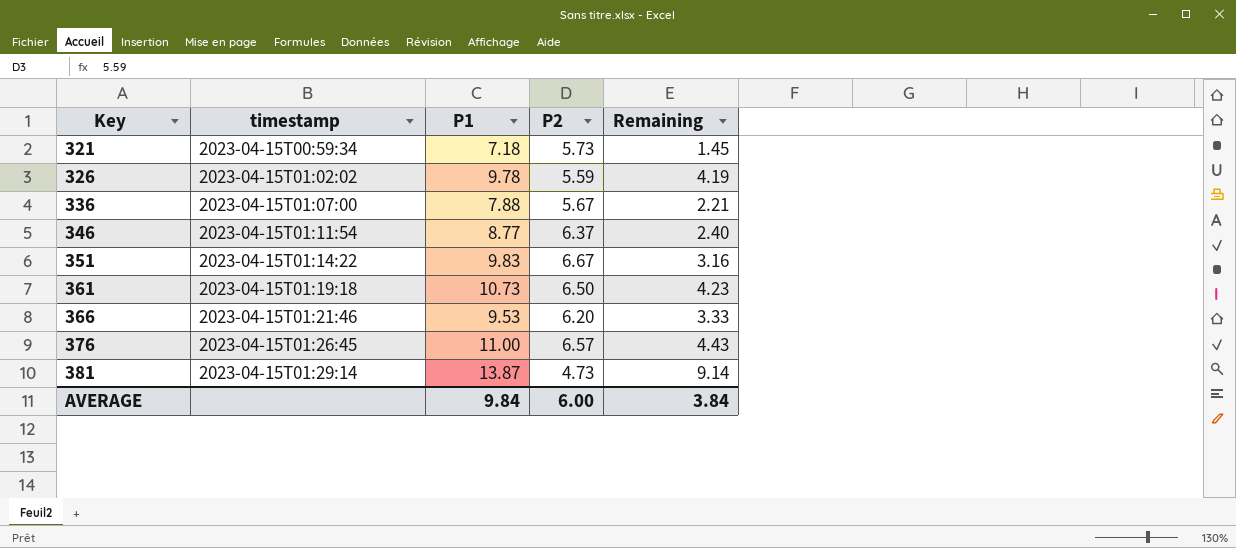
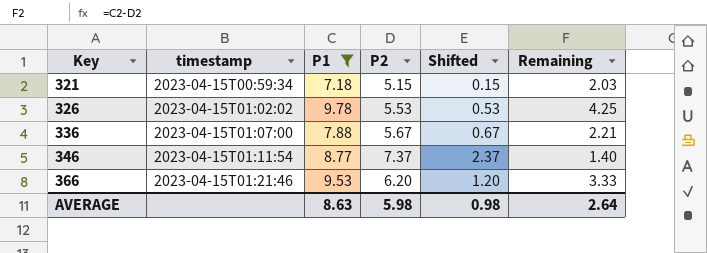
filter: none -> P1 <= 9.78
column Shifted | formula: none -> [P2] - 5
321 | P2: 5.73 -> 5.15
321 | Remaining: 1.45 -> 2.03
326 | P2: 5.59 -> 5.53
326 | Remaining: 4.19 -> 4.25
346 | P2: 6.37 -> 7.37
346 | Remaining: 2.40 -> 1.40
AVERAGE | P1: 9.84 -> 8.63
AVERAGE | P2: 6.00 -> 5.98
AVERAGE | Remaining: 3.84 -> 2.64

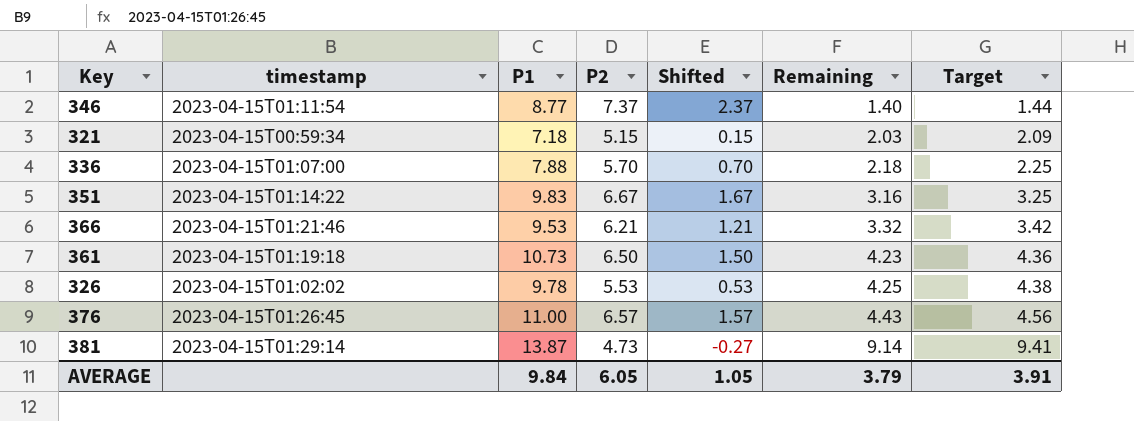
filter: P1 <= 9.78 -> none
row order: Key ascending -> Remaining ascending
column Target | formula: none -> [Remaining] * 1.03
336 | P2: 5.67 -> 5.70
336 | Shifted: 0.67 -> 0.70
336 | Remaining: 2.21 -> 2.18
366 | P2: 6.20 -> 6.21
366 | Shifted: 1.20 -> 1.21
366 | Remaining: 3.33 -> 3.32
AVERAGE | P1: 8.63 -> 9.84
AVERAGE | P2: 5.98 -> 6.05
AVERAGE | Shifted: 0.98 -> 1.05
AVERAGE | Remaining: 2.64 -> 3.79

